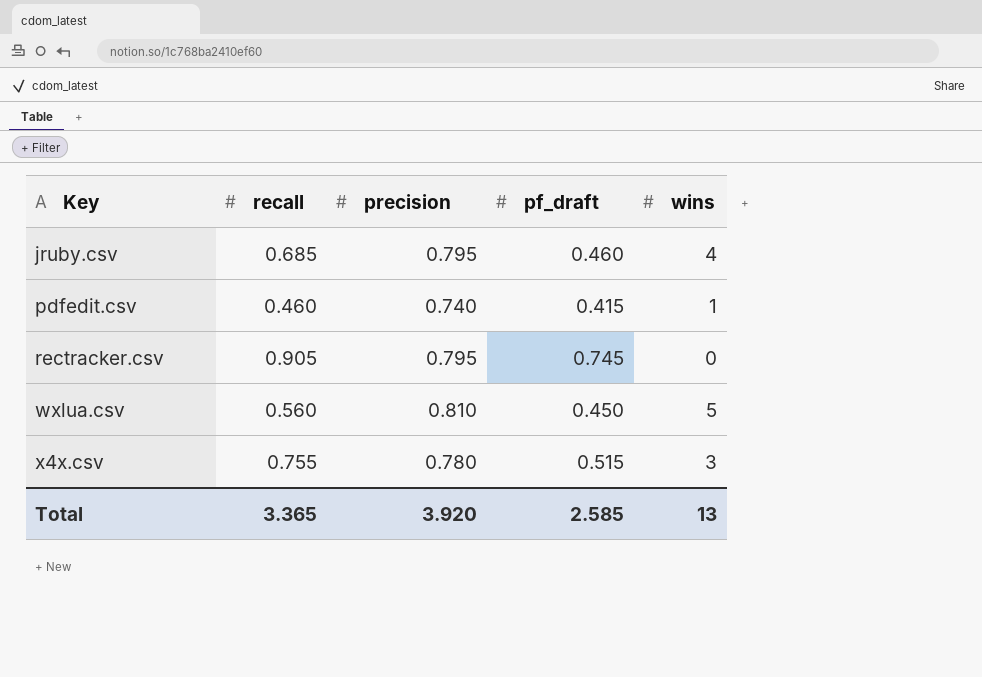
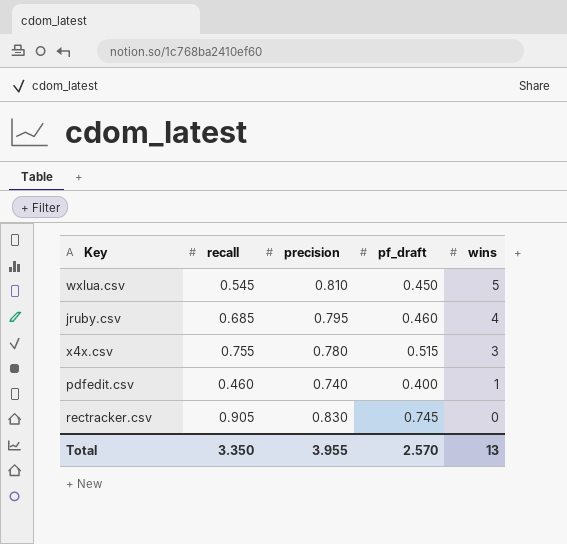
row order: Key ascending -> wins descending
wxlua.csv | recall: 0.560 -> 0.545
pdfedit.csv | pf_draft: 0.415 -> 0.400
rectracker.csv | precision: 0.795 -> 0.830
Total | recall: 3.365 -> 3.350
Total | precision: 3.920 -> 3.955
Total | pf_draft: 2.585 -> 2.570

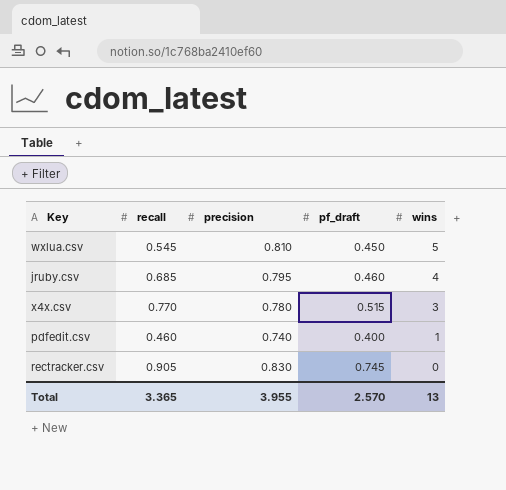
x4x.csv | recall: 0.755 -> 0.770
Total | recall: 3.350 -> 3.365

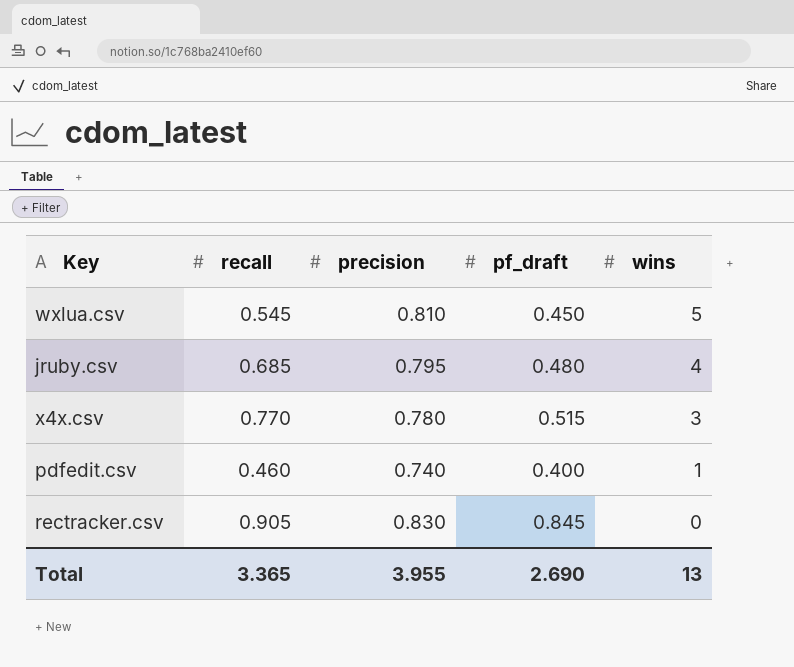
jruby.csv | pf_draft: 0.460 -> 0.480
rectracker.csv | pf_draft: 0.745 -> 0.845
Total | pf_draft: 2.570 -> 2.690

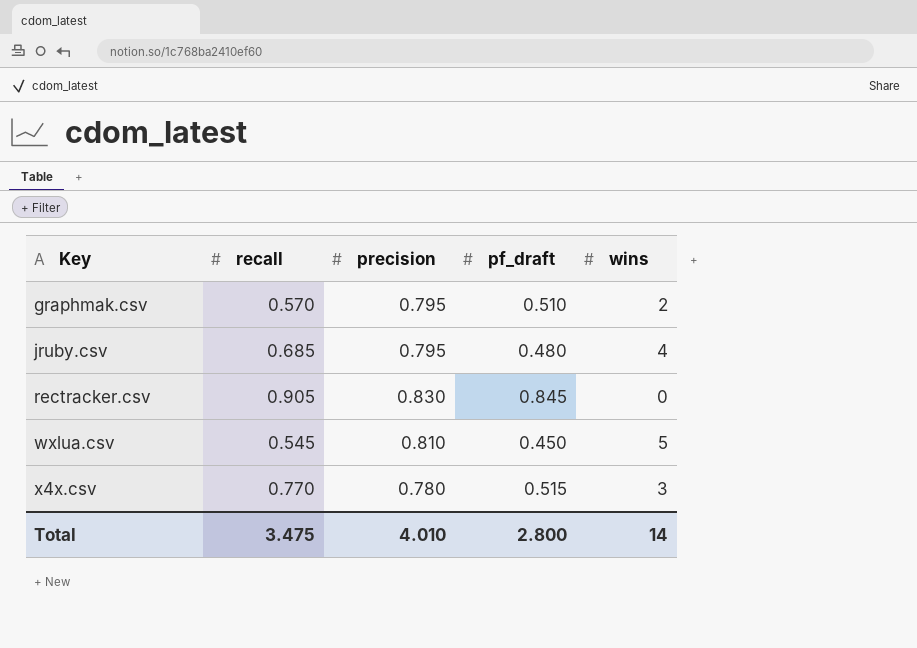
row order: wins descending -> Key ascending
row pdfedit.csv: 0.460 | 0.740 | 0.400 | 1 -> none
row graphmak.csv: none -> 0.570 | 0.795 | 0.510 | 2
Total | recall: 3.365 -> 3.475
Total | precision: 3.955 -> 4.010
Total | pf_draft: 2.690 -> 2.800
Total | wins: 13 -> 14

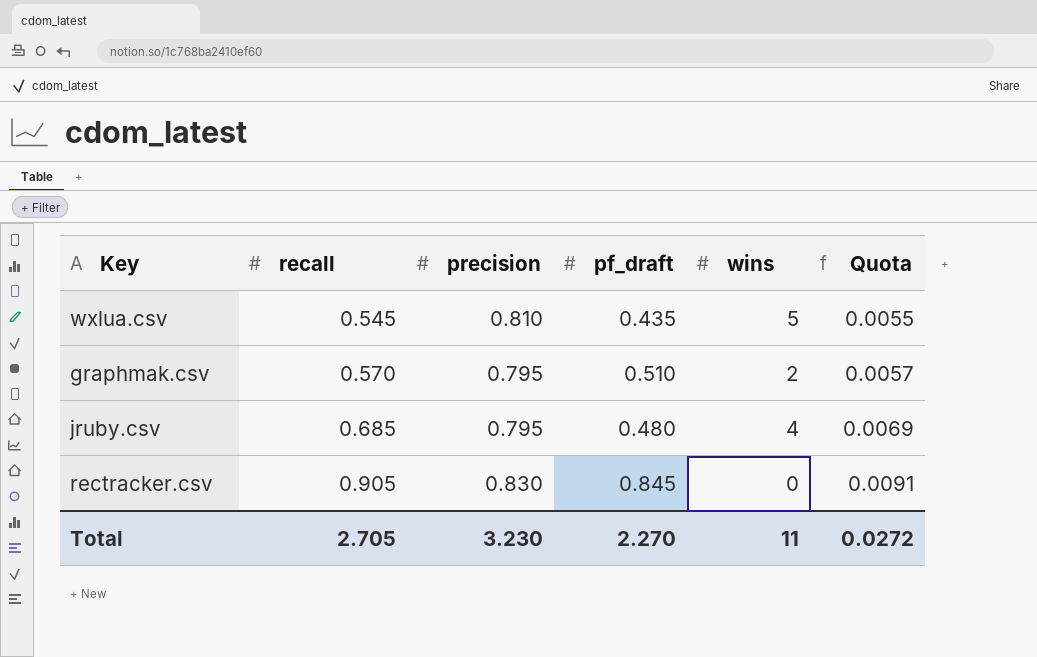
row order: Key ascending -> recall ascending
column Quota | formula: none -> [recall] * 0.01
row x4x.csv: 0.770 | 0.780 | 0.515 | 3 -> none
wxlua.csv | pf_draft: 0.450 -> 0.435
Total | recall: 3.475 -> 2.705
Total | precision: 4.010 -> 3.230
Total | pf_draft: 2.800 -> 2.270
Total | wins: 14 -> 11

